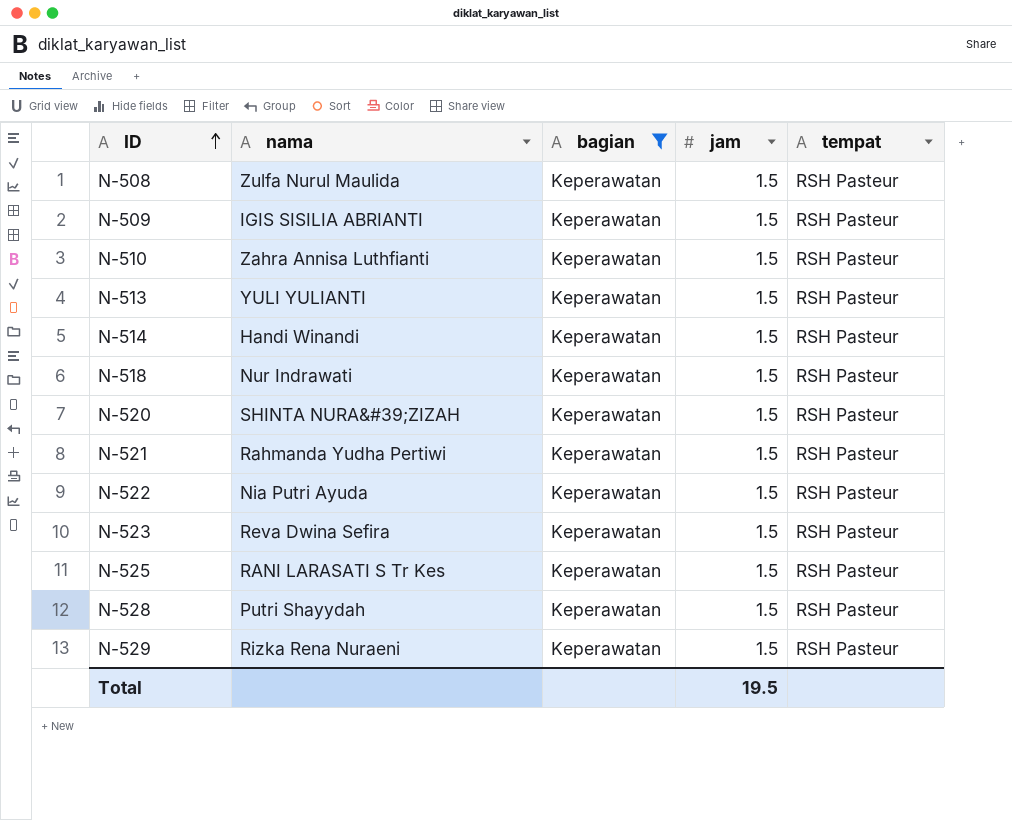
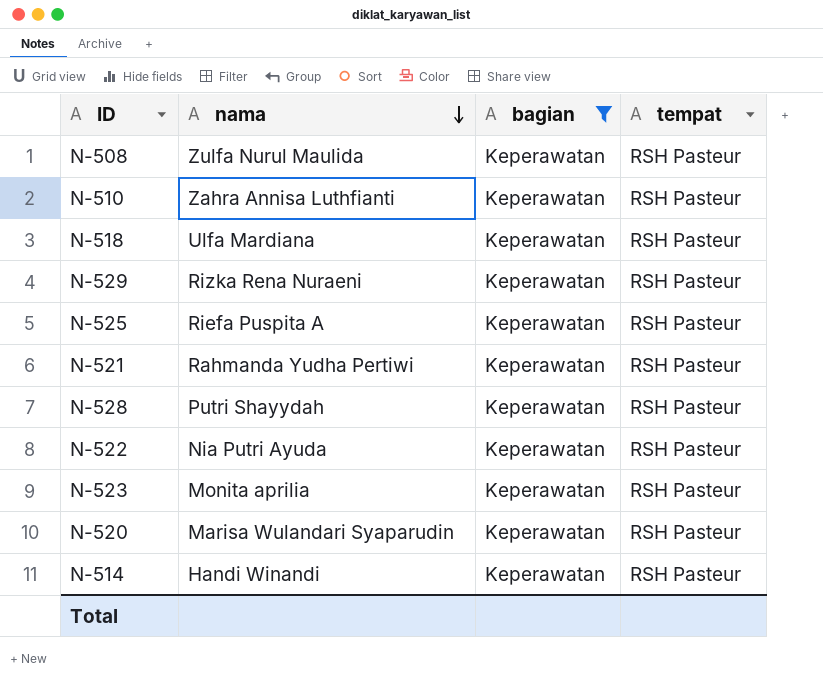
row order: ID ascending -> nama descending
column jam | position: 4 -> none
row N-509: IGIS SISILIA ABRIANTI | Keperawatan | 1.5 | RSH Pasteur -> none
row N-513: YULI YULIANTI | Keperawatan | 1.5 | RSH Pasteur -> none
N-518 | nama: Nur Indrawati -> Ulfa Mardiana
N-525 | nama: RANI LARASATI S Tr Kes -> Riefa Puspita A
N-523 | nama: Reva Dwina Sefira -> Monita aprilia
N-520 | nama: SHINTA NURA&#39;ZIZAH -> Marisa Wulandari Syaparudin

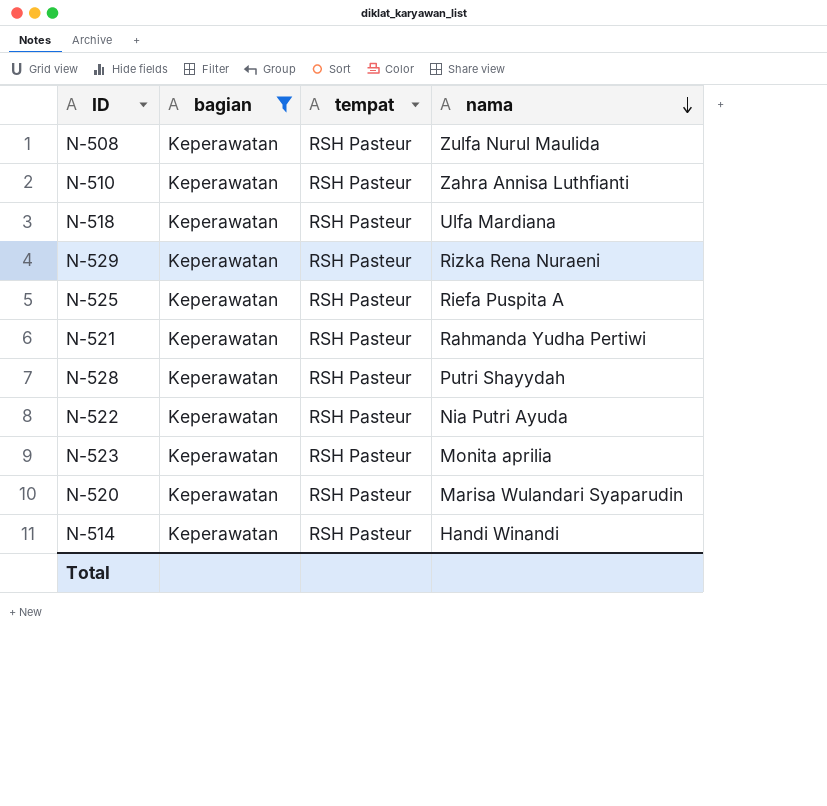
column nama | position: 2 -> 4

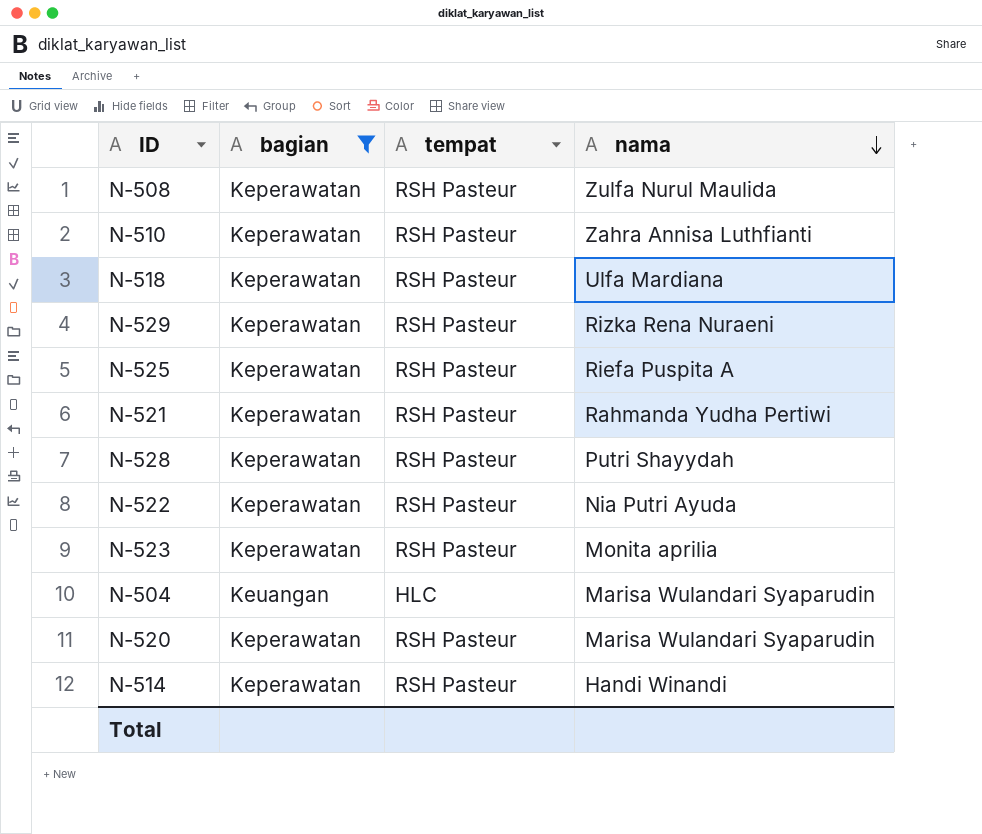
row N-504: none -> Keuangan | HLC | Marisa Wulandari Syaparudin

